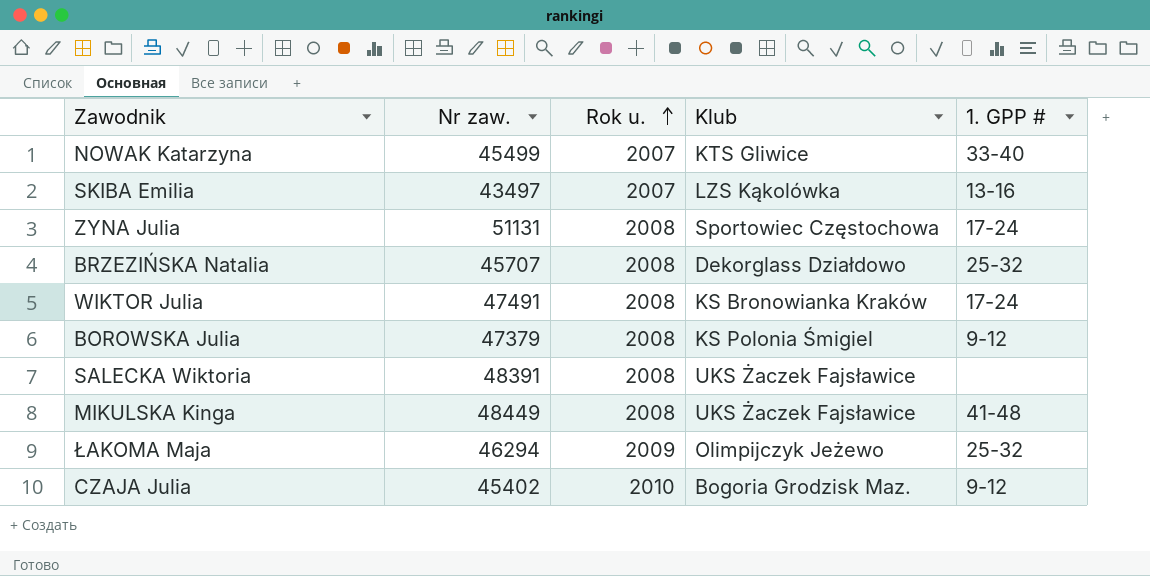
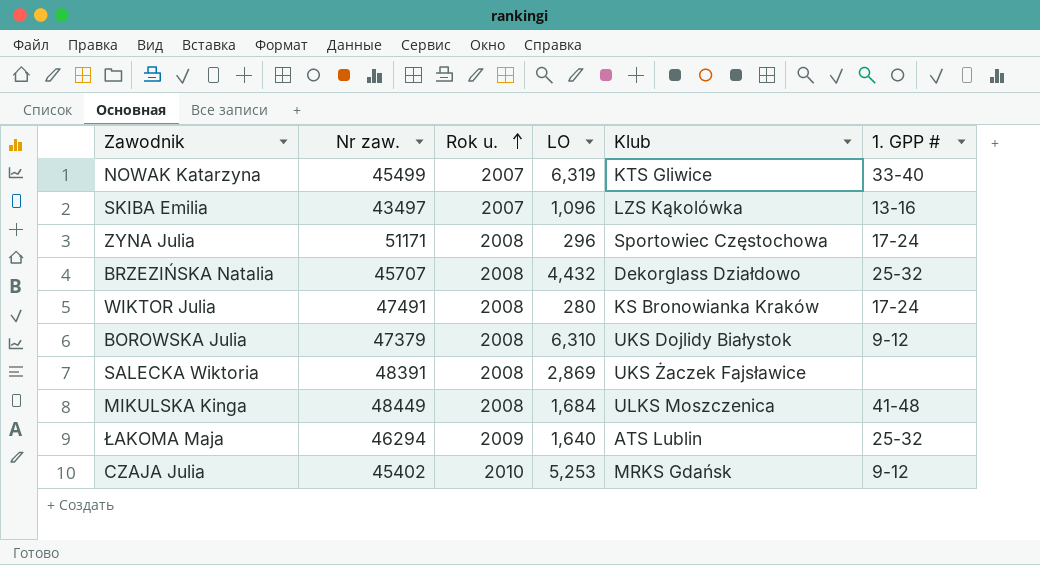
column LO | position: none -> 4
ZYNA Julia | Nr zaw.: 51131 -> 51171
BOROWSKA Julia | Klub: KS Polonia Śmigiel -> UKS Dojlidy Białystok
MIKULSKA Kinga | Klub: UKS Żaczek Fajsławice -> ULKS Moszczenica
ŁAKOMA Maja | Klub: Olimpijczyk Jeżewo -> ATS Lublin
CZAJA Julia | Klub: Bogoria Grodzisk Maz. -> MRKS Gdańsk

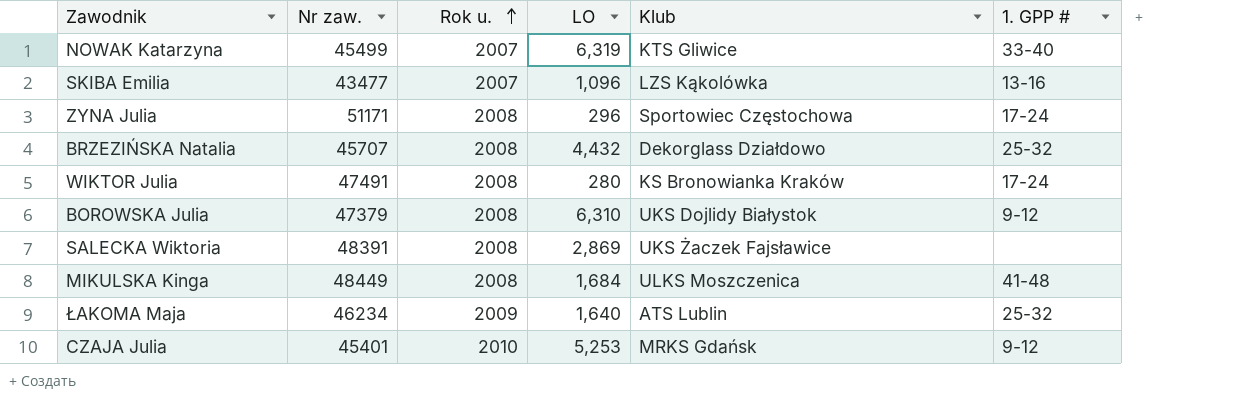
SKIBA Emilia | Nr zaw.: 43497 -> 43477
ŁAKOMA Maja | Nr zaw.: 46294 -> 46234
CZAJA Julia | Nr zaw.: 45402 -> 45401

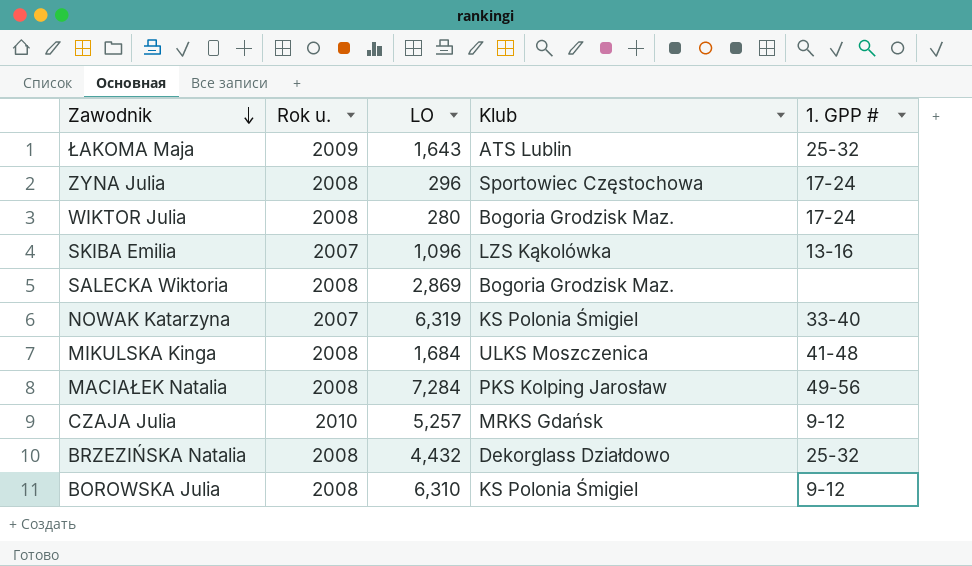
row order: Rok u. ascending -> Zawodnik descending
column Nr zaw. | position: 2 -> none
ŁAKOMA Maja | LO: 1,640 -> 1,643
WIKTOR Julia | Klub: KS Bronowianka Kraków -> Bogoria Grodzisk Maz.
SALECKA Wiktoria | Klub: UKS Żaczek Fajsławice -> Bogoria Grodzisk Maz.
NOWAK Katarzyna | Klub: KTS Gliwice -> KS Polonia Śmigiel
row MACIAŁEK Natalia: none -> 2008 | 7,284 | PKS Kolping Jarosław | 49-56
CZAJA Julia | LO: 5,253 -> 5,257
BOROWSKA Julia | Klub: UKS Dojlidy Białystok -> KS Polonia Śmigiel

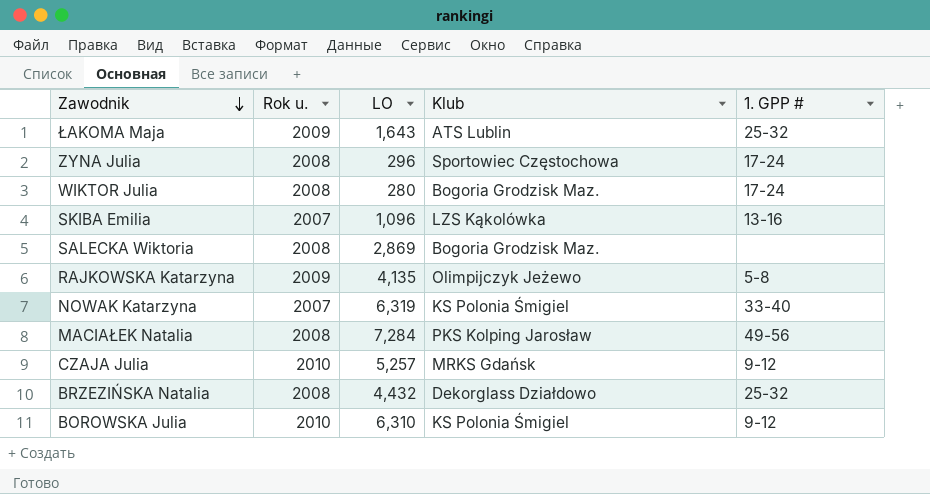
row MIKULSKA Kinga: 2008 | 1,684 | ULKS Moszczenica | 41-48 -> none
row RAJKOWSKA Katarzyna: none -> 2009 | 4,135 | Olimpijczyk Jeżewo | 5-8
BOROWSKA Julia | Rok u.: 2008 -> 2010

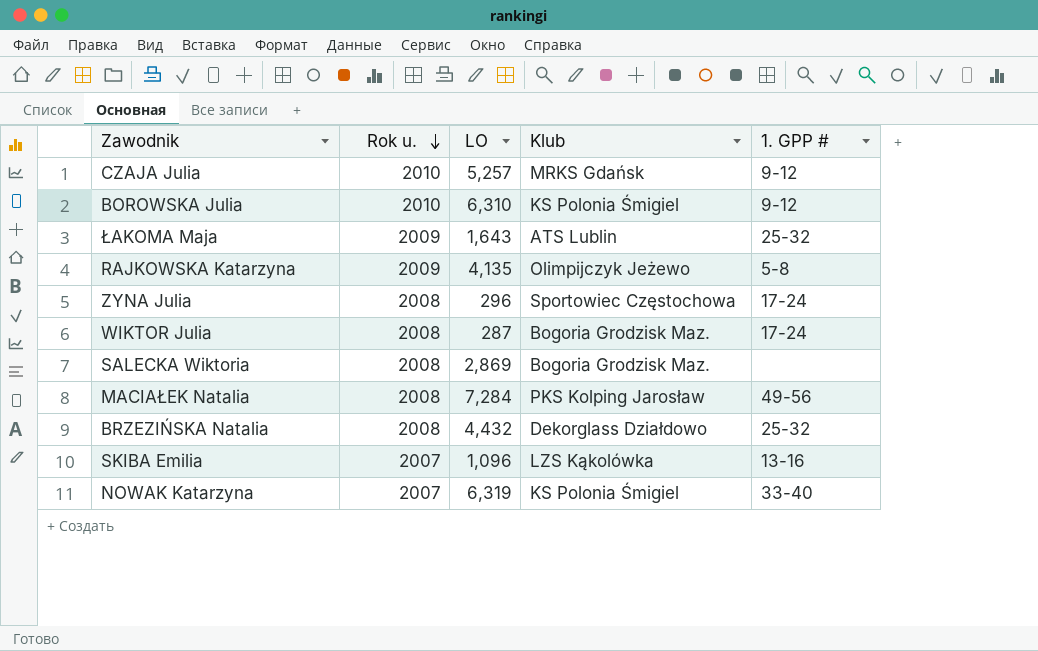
row order: Zawodnik descending -> Rok u. descending
WIKTOR Julia | LO: 280 -> 287

